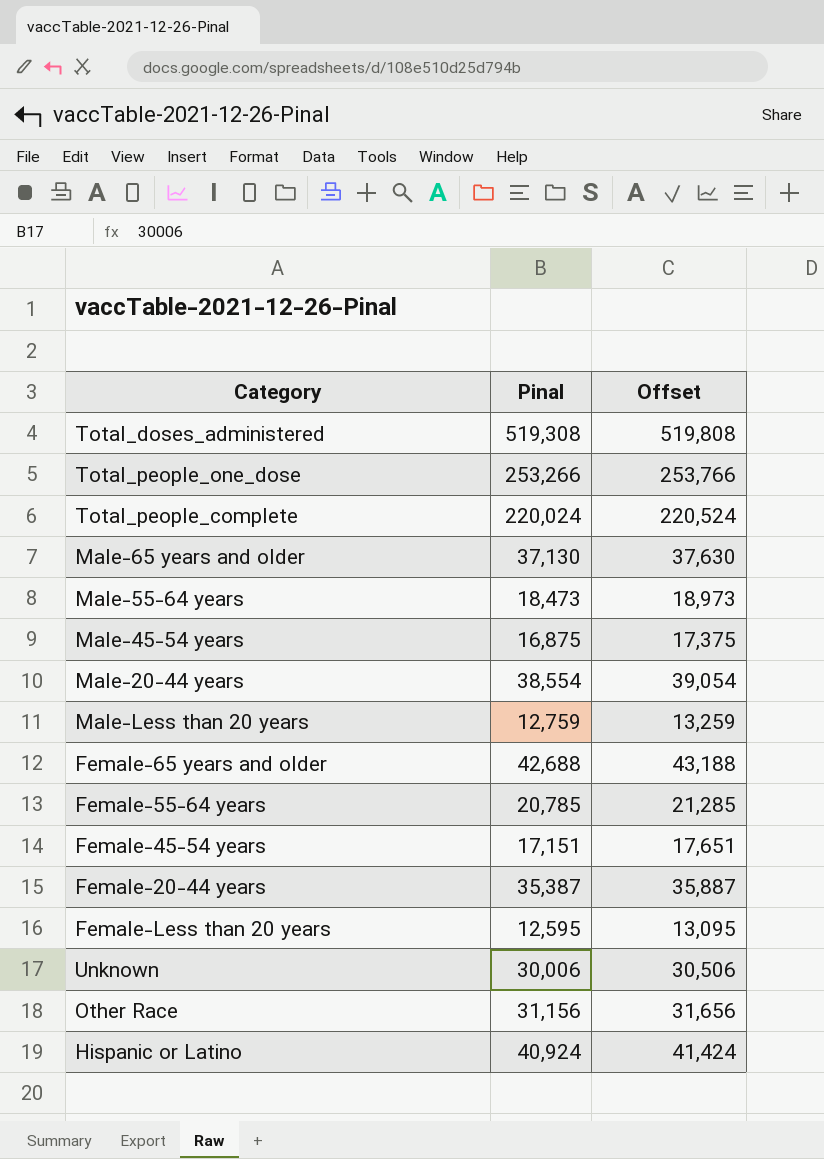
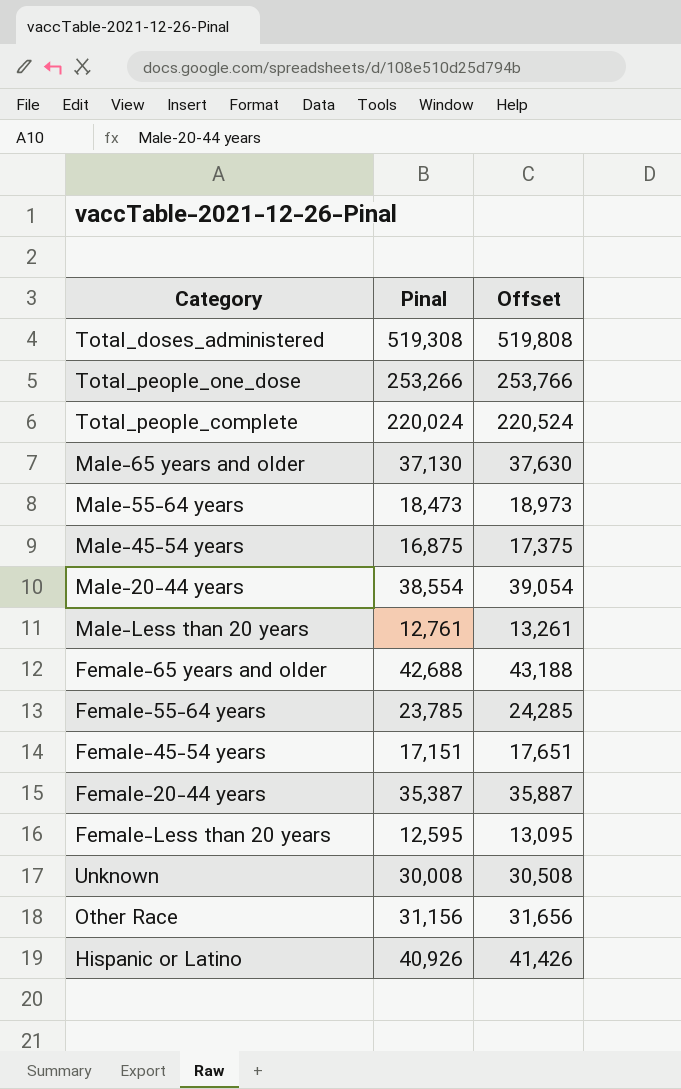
Male-Less than 20 years | Pinal: 12,759 -> 12,761
Male-Less than 20 years | Offset: 13,259 -> 13,261
Female-55-64 years | Pinal: 20,785 -> 23,785
Female-55-64 years | Offset: 21,285 -> 24,285
Unknown | Pinal: 30,006 -> 30,008
Unknown | Offset: 30,506 -> 30,508
Hispanic or Latino | Pinal: 40,924 -> 40,926
Hispanic or Latino | Offset: 41,424 -> 41,426

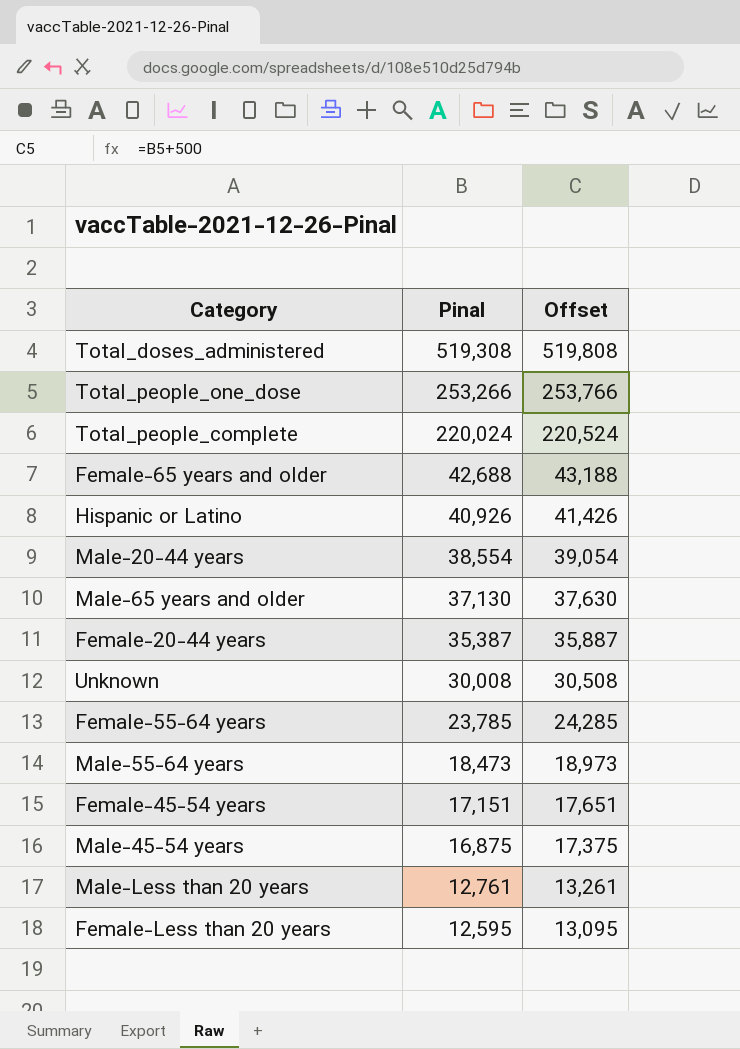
row order: none -> Pinal descending
row Other Race: 31,156 | 31,656 -> none

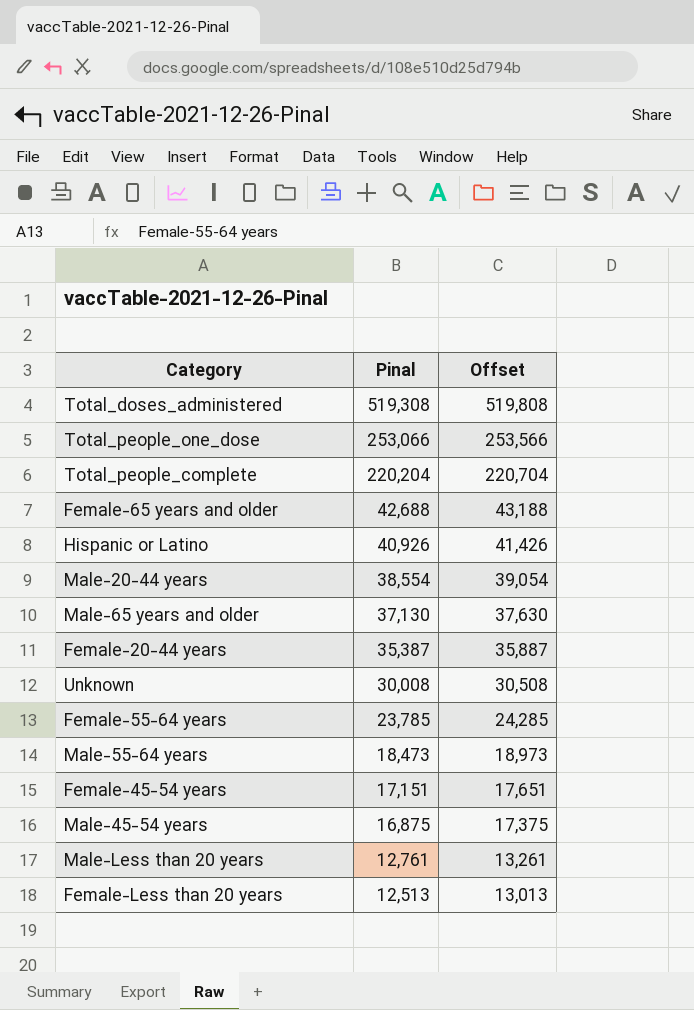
Total_people_one_dose | Pinal: 253,266 -> 253,066
Total_people_one_dose | Offset: 253,766 -> 253,566
Total_people_complete | Pinal: 220,024 -> 220,204
Total_people_complete | Offset: 220,524 -> 220,704
Female-Less than 20 years | Pinal: 12,595 -> 12,513
Female-Less than 20 years | Offset: 13,095 -> 13,013

